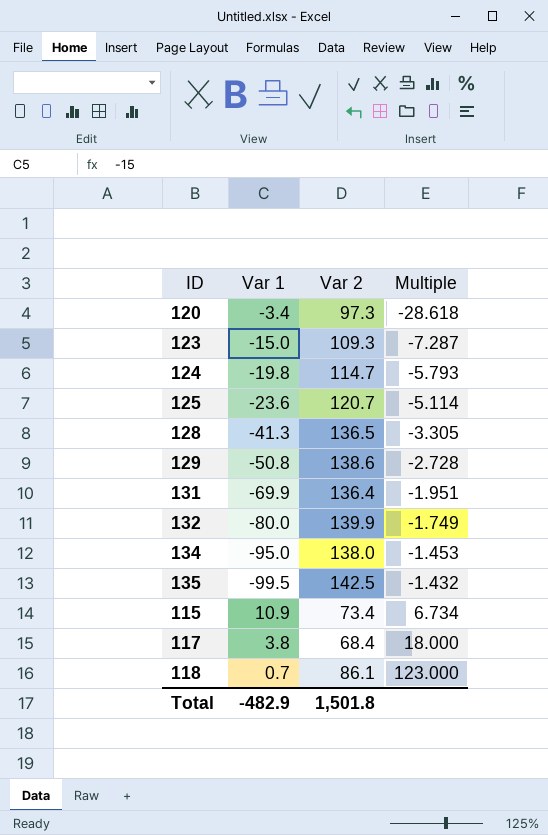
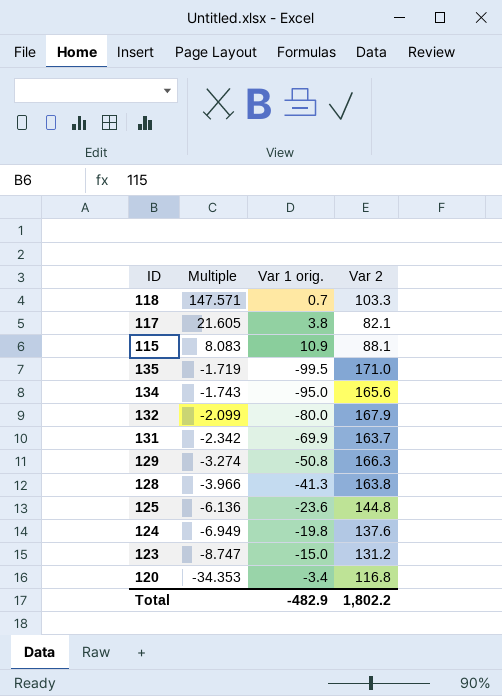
row order: Multiple ascending -> Multiple descending
column Multiple | position: 4 -> 2
column name: Var 1 -> Var 1 orig.
118 | Multiple: 123.000 -> 147.571
118 | Var 2: 86.1 -> 103.3
117 | Multiple: 18.000 -> 21.605
117 | Var 2: 68.4 -> 82.1
115 | Multiple: 6.734 -> 8.083
115 | Var 2: 73.4 -> 88.1
135 | Multiple: -1.432 -> -1.719
135 | Var 2: 142.5 -> 171.0
134 | Multiple: -1.453 -> -1.743
134 | Var 2: 138.0 -> 165.6
132 | Multiple: -1.749 -> -2.099
132 | Var 2: 139.9 -> 167.9
131 | Multiple: -1.951 -> -2.342
131 | Var 2: 136.4 -> 163.7
129 | Multiple: -2.728 -> -3.274
129 | Var 2: 138.6 -> 166.3
128 | Multiple: -3.305 -> -3.966
128 | Var 2: 136.5 -> 163.8
125 | Multiple: -5.114 -> -6.136
125 | Var 2: 120.7 -> 144.8
124 | Multiple: -5.793 -> -6.949
124 | Var 2: 114.7 -> 137.6
123 | Multiple: -7.287 -> -8.747
123 | Var 2: 109.3 -> 131.2
120 | Multiple: -28.618 -> -34.353
120 | Var 2: 97.3 -> 116.8
Total | Var 2: 1,501.8 -> 1,802.2

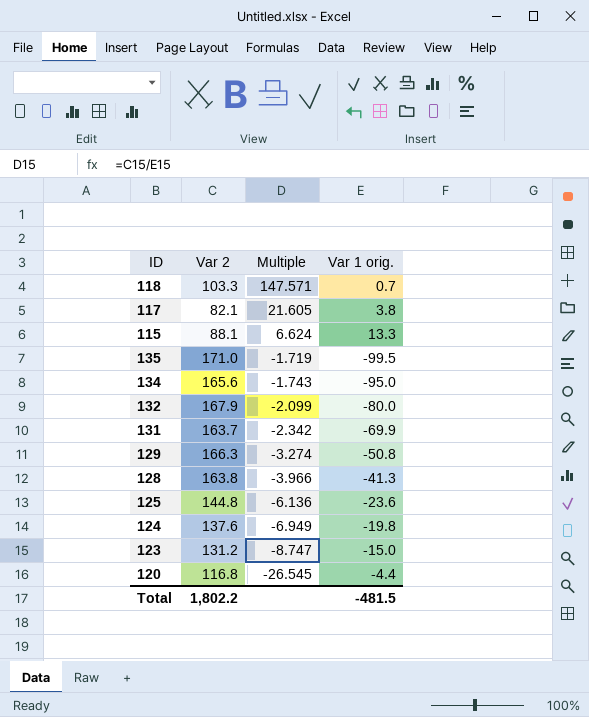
column Var 2 | position: 4 -> 2
115 | Multiple: 8.083 -> 6.624
115 | Var 1 orig.: 10.9 -> 13.3
120 | Multiple: -34.353 -> -26.545
120 | Var 1 orig.: -3.4 -> -4.4
Total | Var 1 orig.: -482.9 -> -481.5

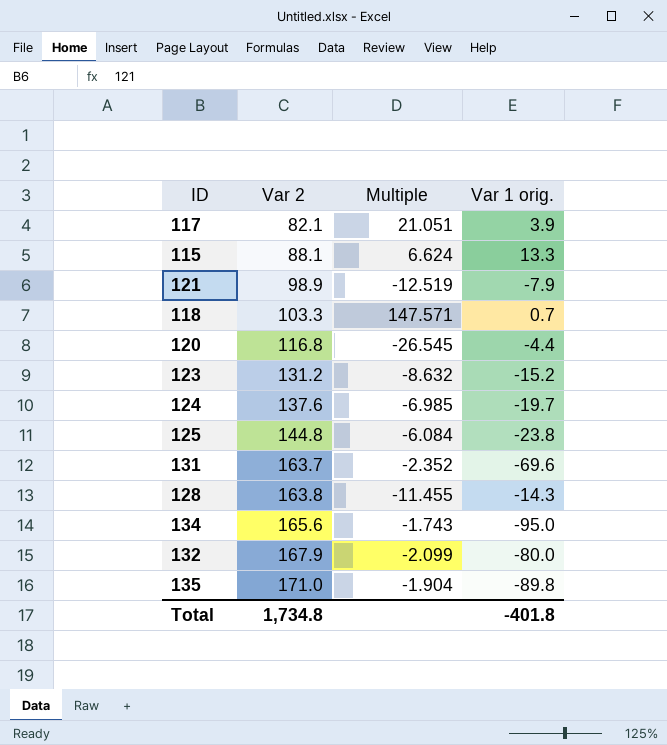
row order: Multiple descending -> Var 2 ascending
row 129: 166.3 | -3.274 | -50.8 -> none
117 | Multiple: 21.605 -> 21.051
117 | Var 1 orig.: 3.8 -> 3.9
row 121: none -> 98.9 | -12.519 | -7.9
123 | Multiple: -8.747 -> -8.632
123 | Var 1 orig.: -15.0 -> -15.2
124 | Multiple: -6.949 -> -6.985
124 | Var 1 orig.: -19.8 -> -19.7
125 | Multiple: -6.136 -> -6.084
125 | Var 1 orig.: -23.6 -> -23.8
131 | Multiple: -2.342 -> -2.352
131 | Var 1 orig.: -69.9 -> -69.6
128 | Multiple: -3.966 -> -11.455
128 | Var 1 orig.: -41.3 -> -14.3
135 | Multiple: -1.719 -> -1.904
135 | Var 1 orig.: -99.5 -> -89.8
Total | Var 2: 1,802.2 -> 1,734.8
Total | Var 1 orig.: -481.5 -> -401.8

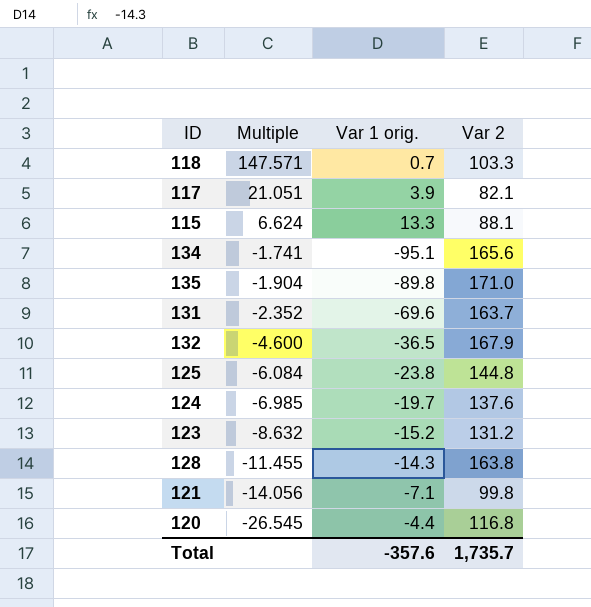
row order: Var 2 ascending -> Multiple descending
column Var 2 | position: 2 -> 4
134 | Multiple: -1.743 -> -1.741
134 | Var 1 orig.: -95.0 -> -95.1
132 | Multiple: -2.099 -> -4.600
132 | Var 1 orig.: -80.0 -> -36.5
121 | Multiple: -12.519 -> -14.056
121 | Var 1 orig.: -7.9 -> -7.1
121 | Var 2: 98.9 -> 99.8
Total | Var 1 orig.: -401.8 -> -357.6
Total | Var 2: 1,734.8 -> 1,735.7

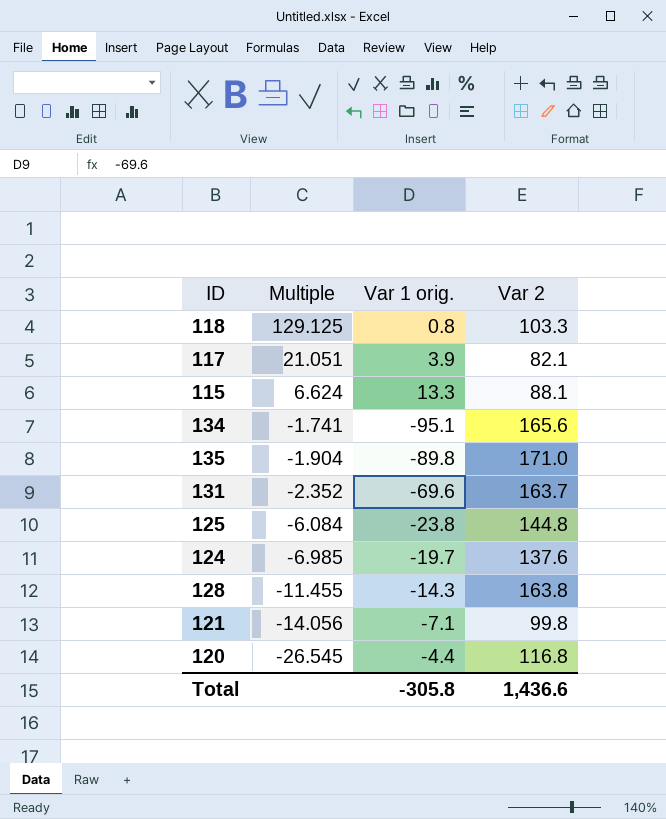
row 132: -4.600 | -36.5 | 167.9 -> none
row 123: -8.632 | -15.2 | 131.2 -> none
118 | Multiple: 147.571 -> 129.125
118 | Var 1 orig.: 0.7 -> 0.8
Total | Var 1 orig.: -357.6 -> -305.8
Total | Var 2: 1,735.7 -> 1,436.6

